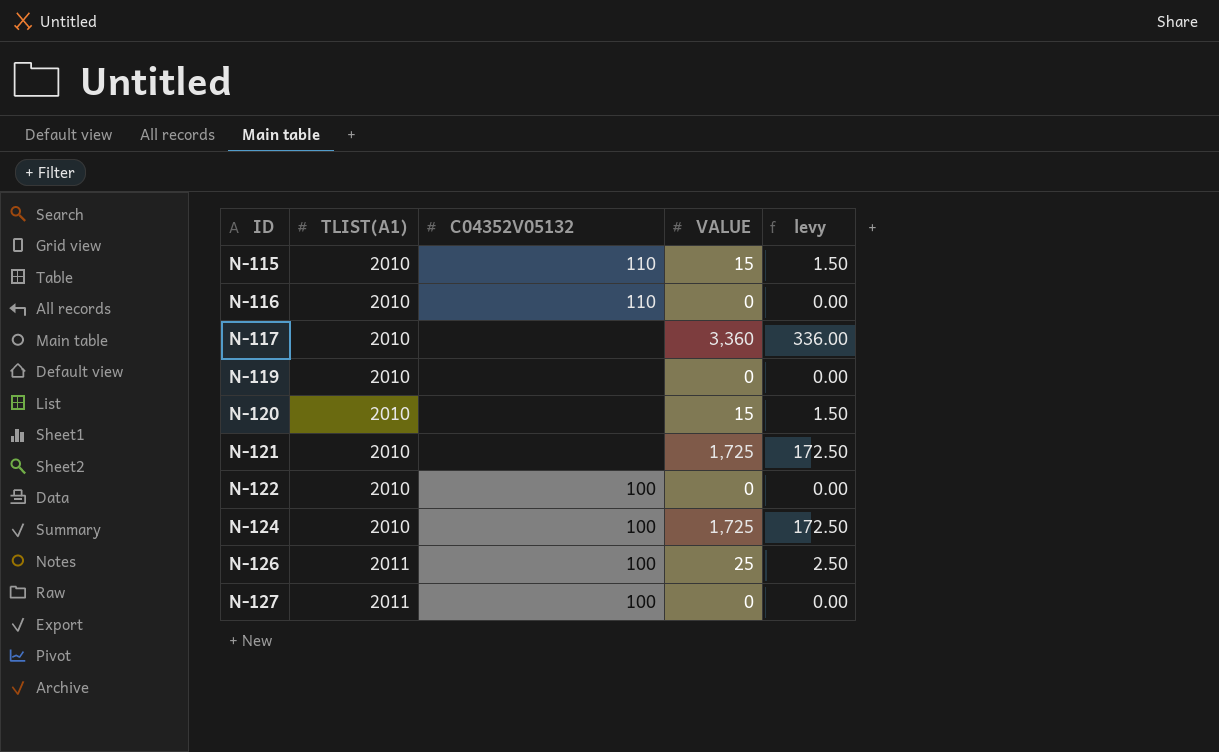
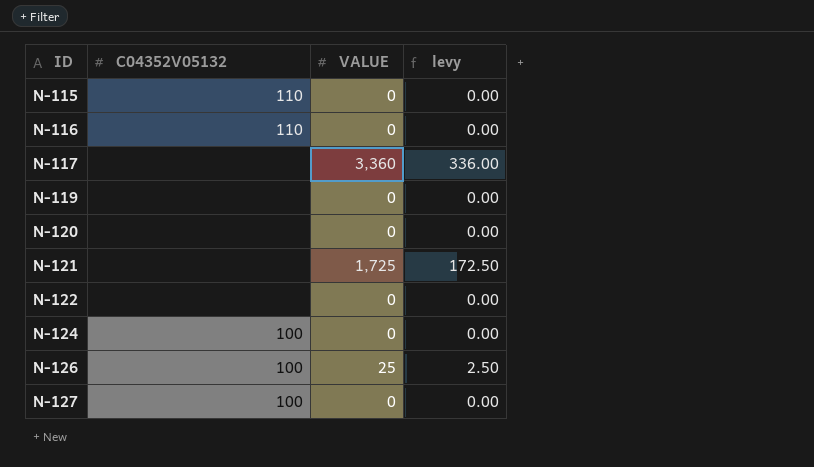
column TLIST(A1) | position: 2 -> none
N-115 | VALUE: 15 -> 0
N-115 | levy: 1.50 -> 0.00
N-120 | VALUE: 15 -> 0
N-120 | levy: 1.50 -> 0.00
N-122 | C04352V05132: 100 -> none
N-124 | VALUE: 1,725 -> 0
N-124 | levy: 172.50 -> 0.00

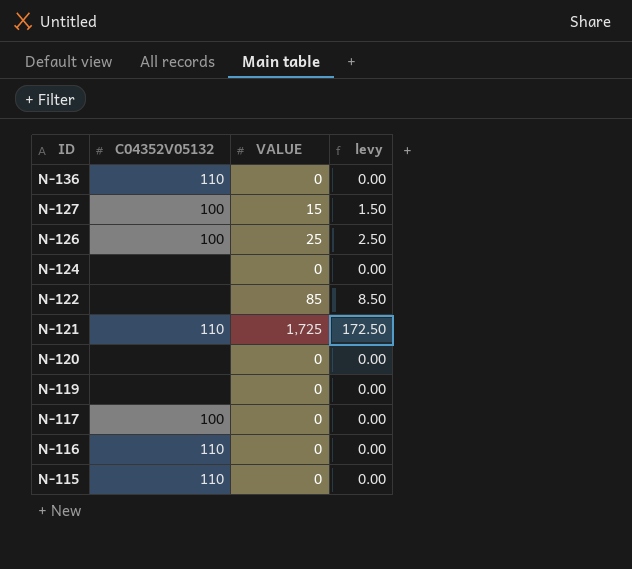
row order: ID ascending -> ID descending
row N-136: none -> 110 | 0 | 0.00
N-127 | VALUE: 0 -> 15
N-127 | levy: 0.00 -> 1.50
N-124 | C04352V05132: 100 -> none
N-122 | VALUE: 0 -> 85
N-122 | levy: 0.00 -> 8.50
N-121 | C04352V05132: none -> 110
N-117 | C04352V05132: none -> 100
N-117 | VALUE: 3,360 -> 0
N-117 | levy: 336.00 -> 0.00

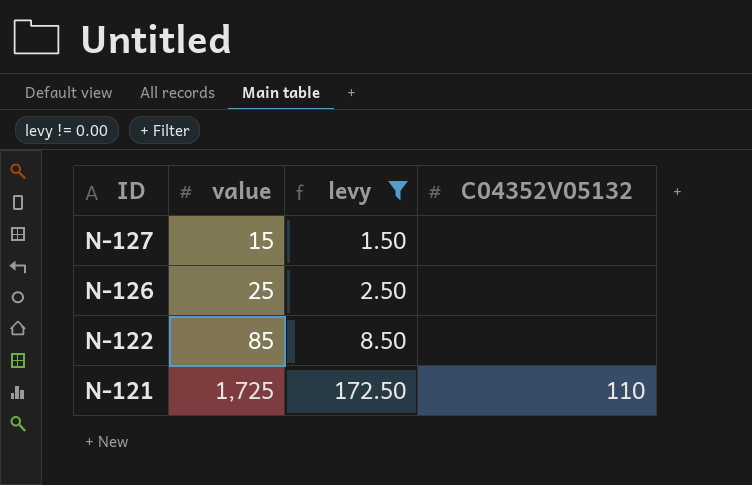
filter: none -> levy != 0.00
column name: VALUE -> value
column C04352V05132 | position: 2 -> 4
N-127 | C04352V05132: 100 -> none
N-126 | C04352V05132: 100 -> none

